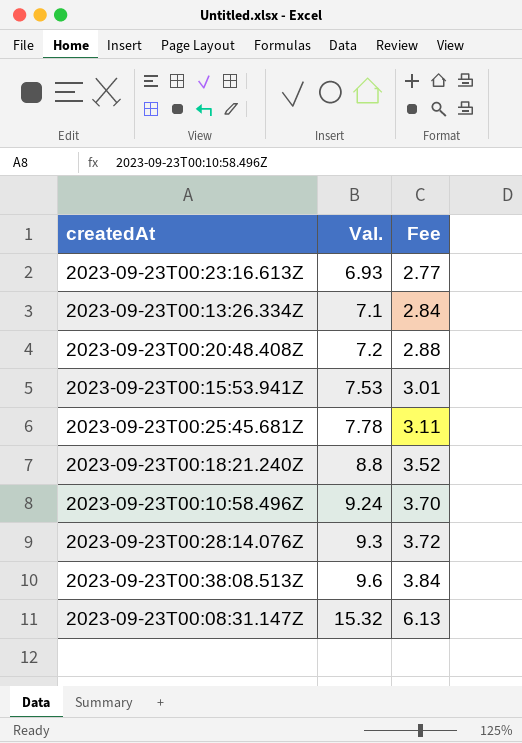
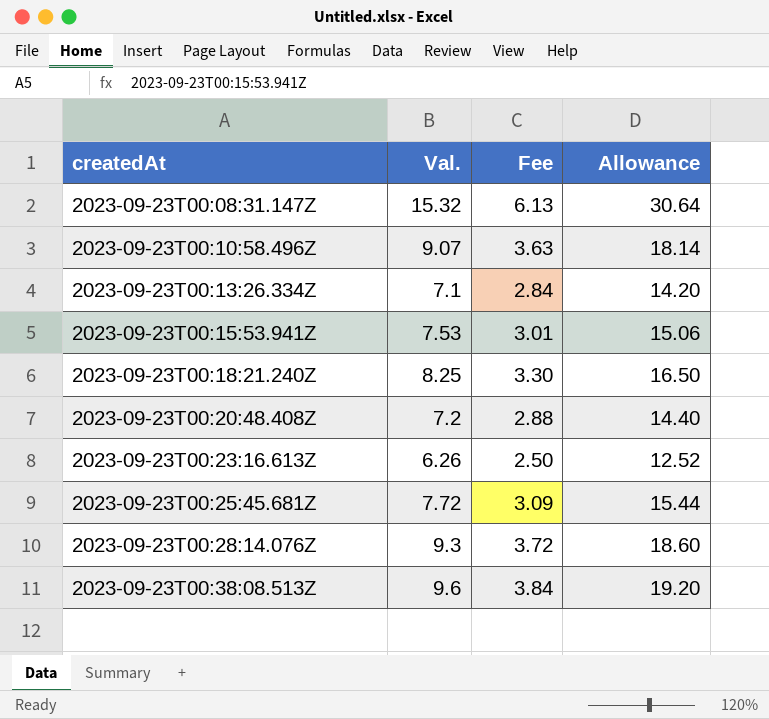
row order: Val. ascending -> createdAt ascending
column Allowance | formula: none -> [Val.] * 2
2023-09-23T00:10:58.496Z | Val.: 9.24 -> 9.07
2023-09-23T00:10:58.496Z | Fee: 3.70 -> 3.63
2023-09-23T00:18:21.240Z | Val.: 8.8 -> 8.25
2023-09-23T00:18:21.240Z | Fee: 3.52 -> 3.30
2023-09-23T00:23:16.613Z | Val.: 6.93 -> 6.26
2023-09-23T00:23:16.613Z | Fee: 2.77 -> 2.50
2023-09-23T00:25:45.681Z | Val.: 7.78 -> 7.72
2023-09-23T00:25:45.681Z | Fee: 3.11 -> 3.09

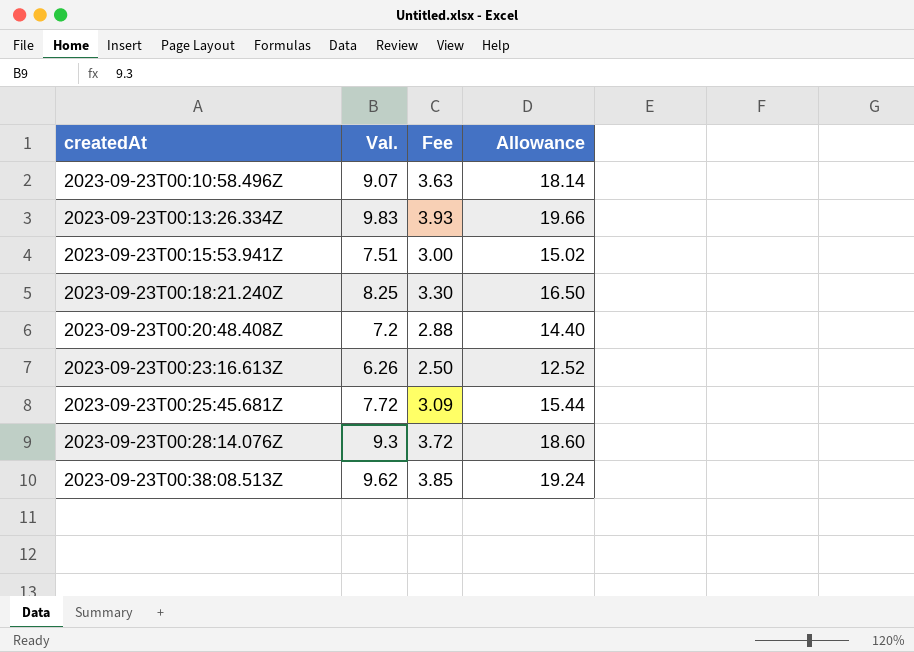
row 2023-09-23T00:08:31.147Z: 15.32 | 6.13 | 30.64 -> none
2023-09-23T00:13:26.334Z | Val.: 7.1 -> 9.83
2023-09-23T00:13:26.334Z | Fee: 2.84 -> 3.93
2023-09-23T00:13:26.334Z | Allowance: 14.20 -> 19.66
2023-09-23T00:15:53.941Z | Val.: 7.53 -> 7.51
2023-09-23T00:15:53.941Z | Fee: 3.01 -> 3.00
2023-09-23T00:15:53.941Z | Allowance: 15.06 -> 15.02
2023-09-23T00:38:08.513Z | Val.: 9.6 -> 9.62
2023-09-23T00:38:08.513Z | Fee: 3.84 -> 3.85
2023-09-23T00:38:08.513Z | Allowance: 19.20 -> 19.24

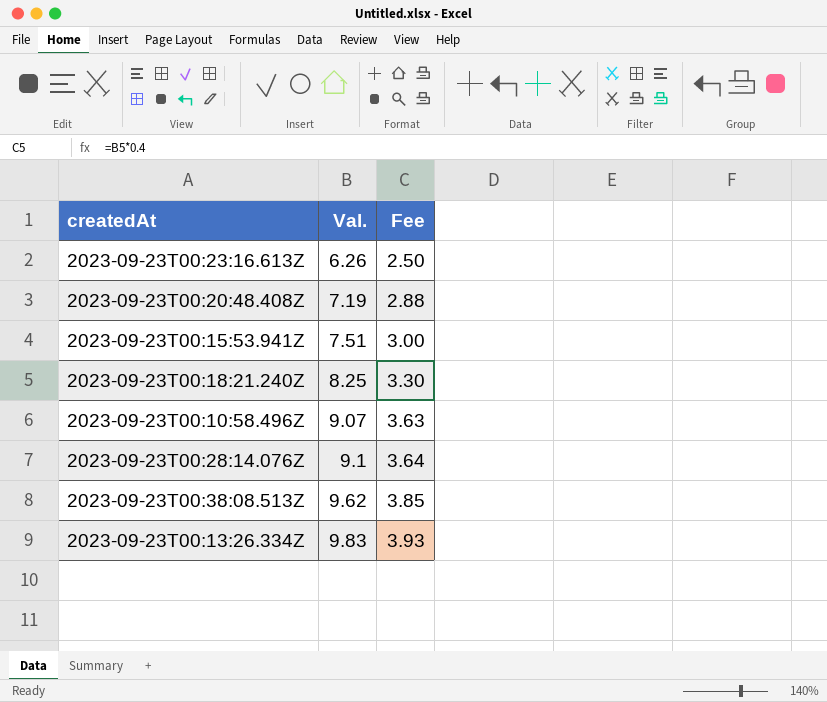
row order: createdAt ascending -> Val. ascending
column Allowance | formula: [Val.] * 2 -> none
row 2023-09-23T00:25:45.681Z: 7.72 | 3.09 | 15.44 -> none
2023-09-23T00:20:48.408Z | Val.: 7.2 -> 7.19
2023-09-23T00:28:14.076Z | Val.: 9.3 -> 9.1
2023-09-23T00:28:14.076Z | Fee: 3.72 -> 3.64

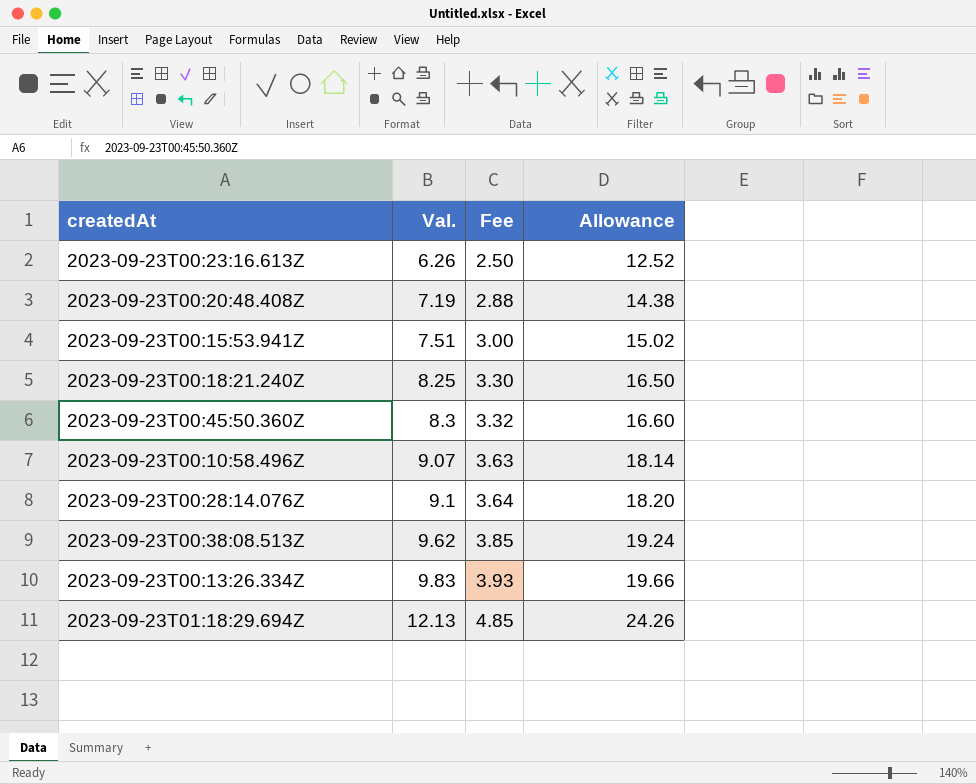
column Allowance | formula: none -> [Val.] * 2
row 2023-09-23T00:45:50.360Z: none -> 8.3 | 3.32 | 16.60
row 2023-09-23T01:18:29.694Z: none -> 12.13 | 4.85 | 24.26

